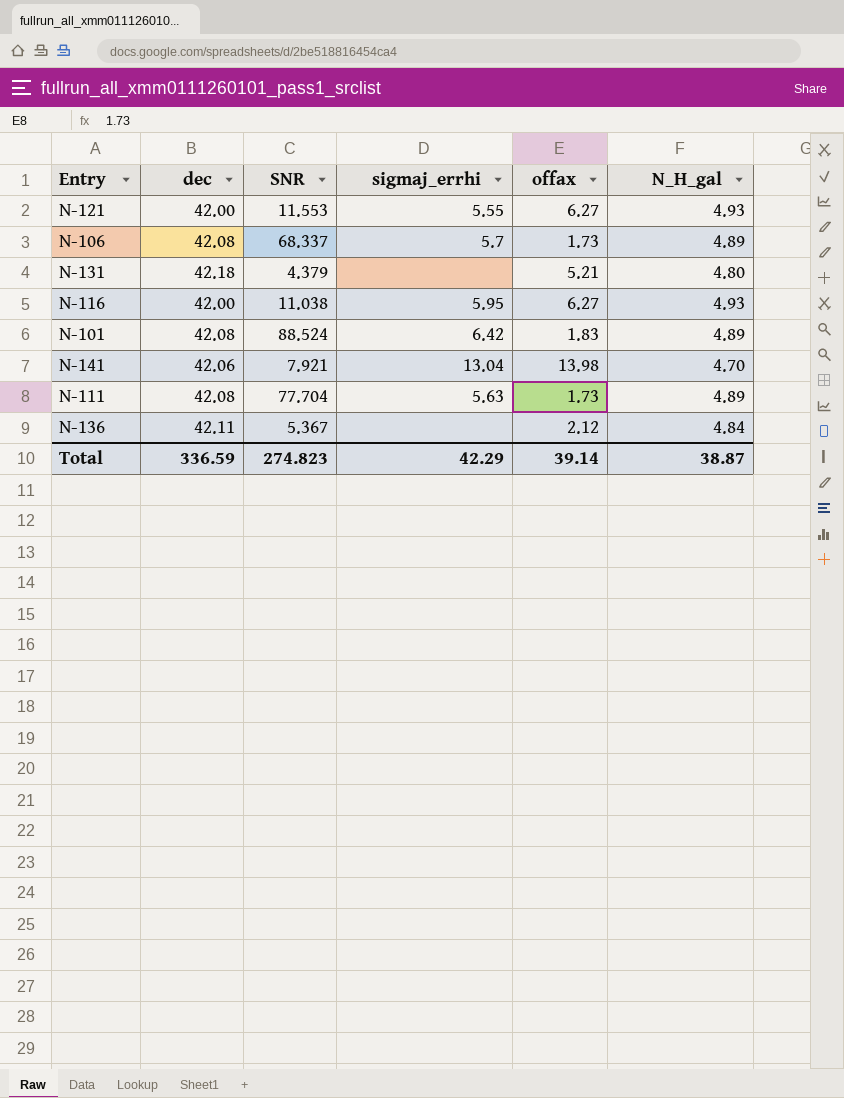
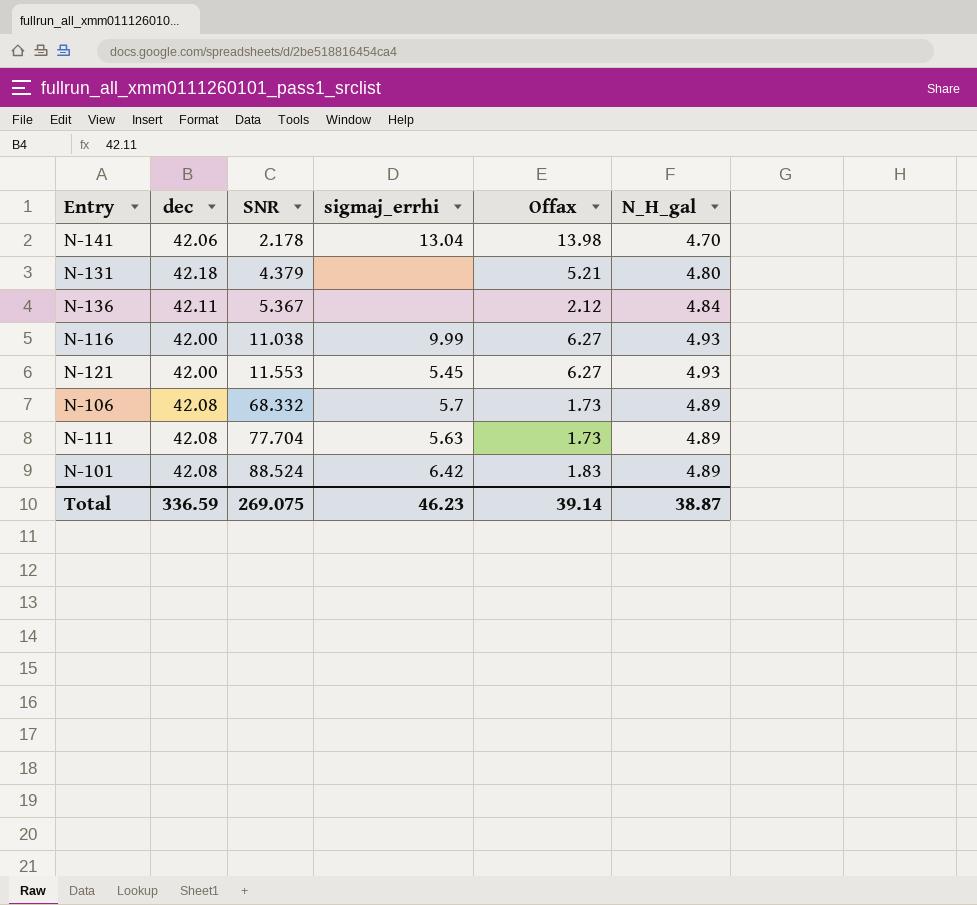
row order: none -> SNR ascending
column name: offax -> Offax
N-141 | SNR: 7.921 -> 2.178
N-116 | sigmaj_errhi: 5.95 -> 9.99
N-121 | sigmaj_errhi: 5.55 -> 5.45
N-106 | SNR: 68.337 -> 68.332
Total | SNR: 274.823 -> 269.075
Total | sigmaj_errhi: 42.29 -> 46.23

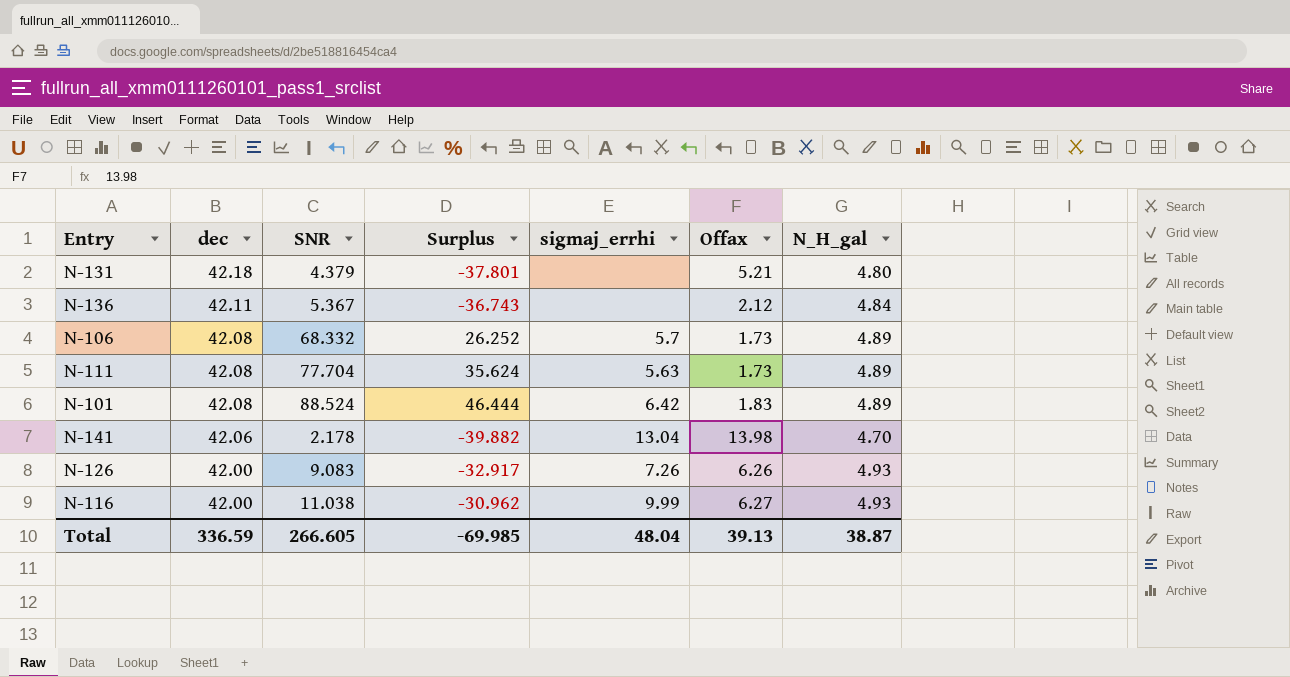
row order: SNR ascending -> dec descending
column Surplus | formula: none -> [SNR] - [dec]
row N-121: 42.00 | 11.553 | 5.45 | 6.27 | 4.93 -> none
row N-126: none -> 42.00 | 9.083 | -32.917 | 7.26 | 6.26 | 4.93
Total | SNR: 269.075 -> 266.605
Total | sigmaj_errhi: 46.23 -> 48.04
Total | Offax: 39.14 -> 39.13

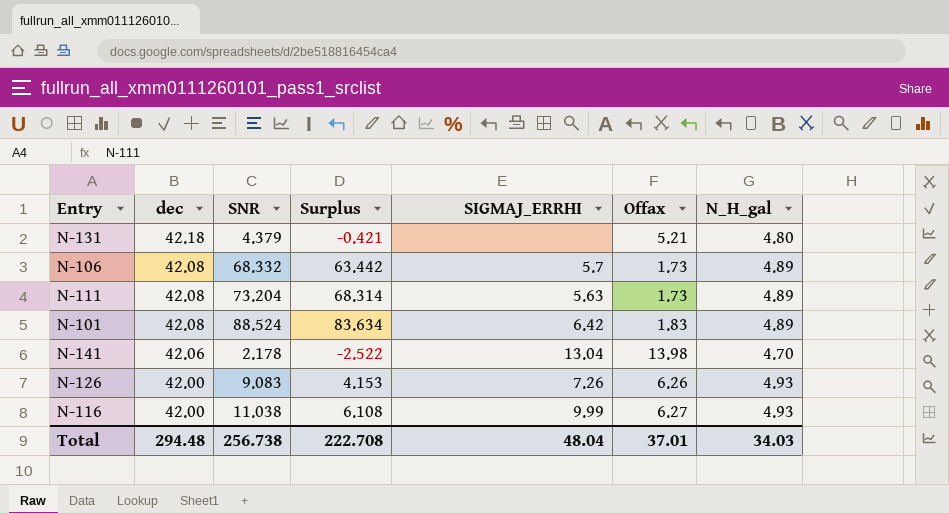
column Surplus | formula: [SNR] - [dec] -> [SNR] - [N_H_gal]
column name: sigmaj_errhi -> SIGMAJ_ERRHI
row N-136: 42.11 | 5.367 | -36.743 | none | 2.12 | 4.84 -> none
N-111 | SNR: 77.704 -> 73.204
Total | dec: 336.59 -> 294.48
Total | SNR: 266.605 -> 256.738
Total | Surplus: -69.985 -> 222.708
Total | Offax: 39.13 -> 37.01
Total | N_H_gal: 38.87 -> 34.03

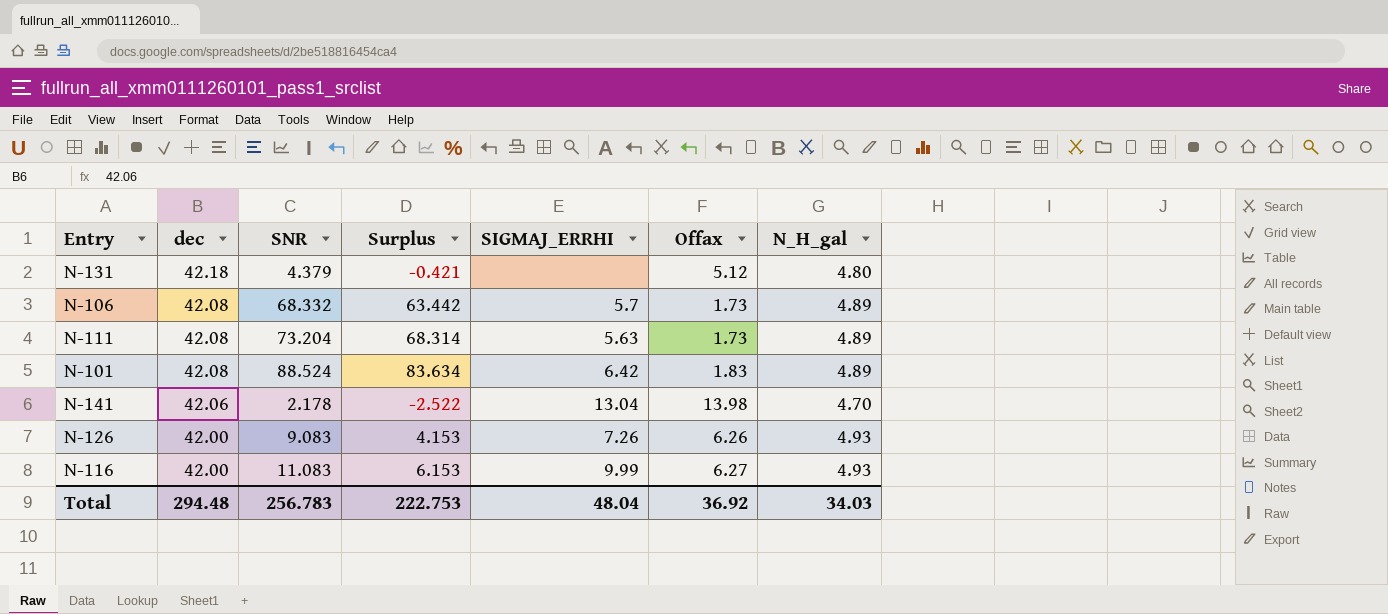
N-131 | Offax: 5.21 -> 5.12
N-116 | SNR: 11.038 -> 11.083
N-116 | Surplus: 6.108 -> 6.153
Total | SNR: 256.738 -> 256.783
Total | Surplus: 222.708 -> 222.753
Total | Offax: 37.01 -> 36.92

